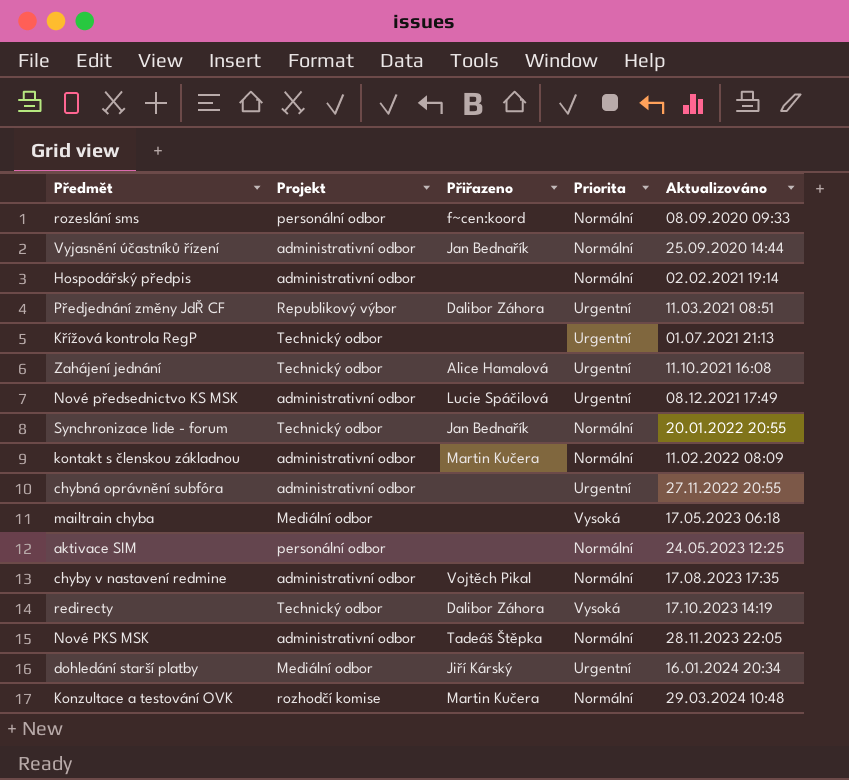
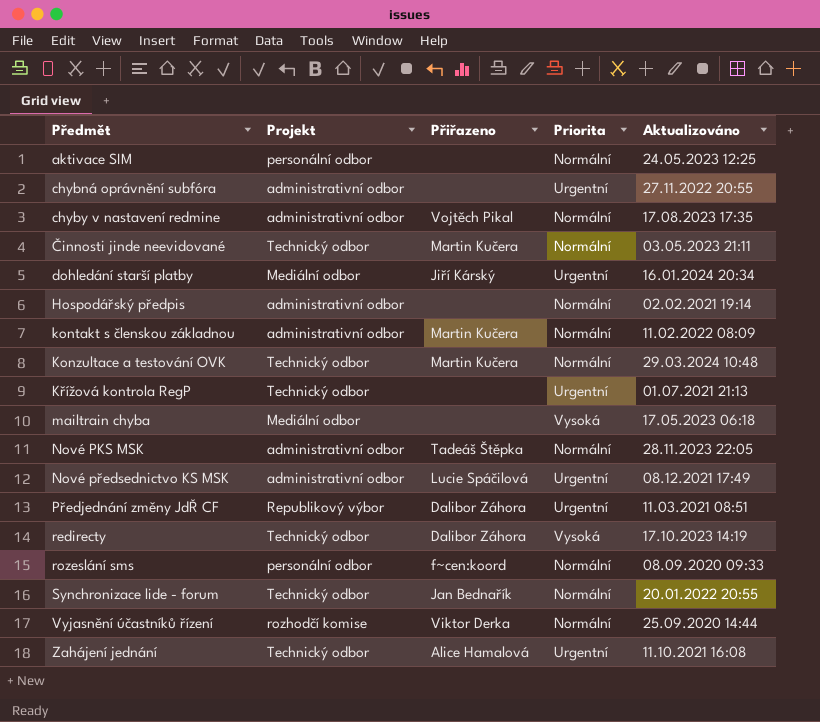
row order: Aktualizováno ascending -> Předmět ascending
row Činnosti jinde neevidované: none -> Technický odbor | Martin Kučera | Normální | 03.05.2023 21:11
Konzultace a testování OVK | Projekt: rozhodčí komise -> Technický odbor
Vyjasnění účastníků řízení | Projekt: administrativní odbor -> rozhodčí komise
Vyjasnění účastníků řízení | Přiřazeno: Jan Bednařík -> Viktor Derka

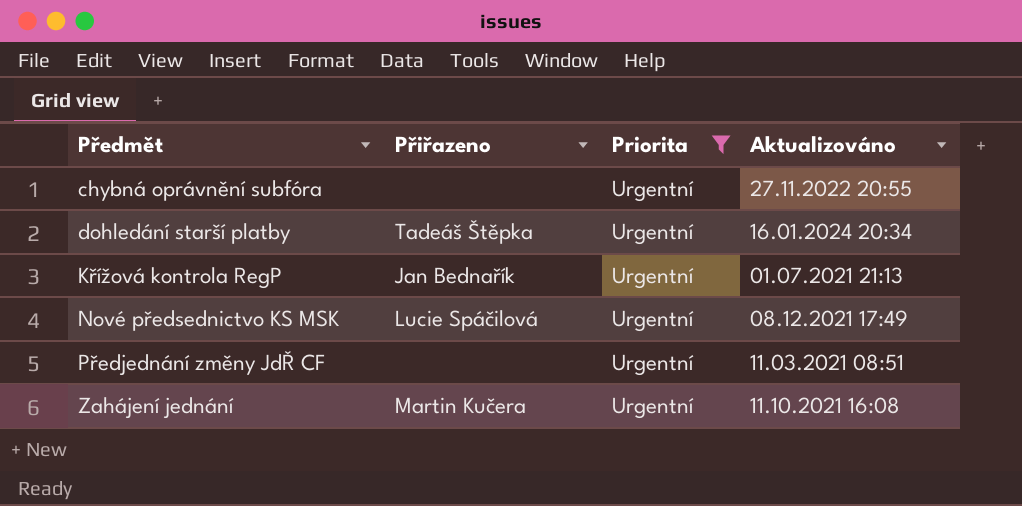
filter: none -> Priorita = Urgentní
column Projekt | position: 2 -> none
dohledání starší platby | Přiřazeno: Jiří Kárský -> Tadeáš Štěpka
Křížová kontrola RegP | Přiřazeno: none -> Jan Bednařík
Předjednání změny JdŘ CF | Přiřazeno: Dalibor Záhora -> none
Zahájení jednání | Přiřazeno: Alice Hamalová -> Martin Kučera

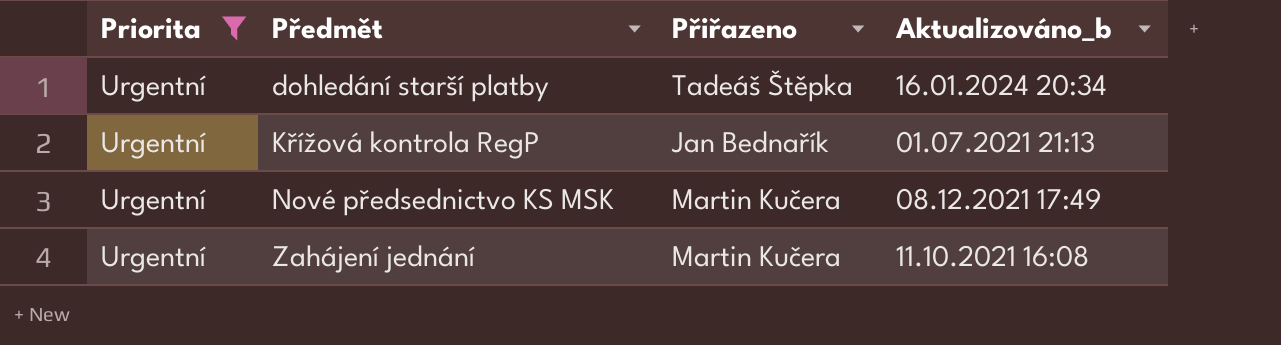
column Priorita | position: 3 -> 1
column name: Aktualizováno -> Aktualizováno_b
row chybná oprávnění subfóra: none | Urgentní | 27.11.2022 20:55 -> none
row Předjednání změny JdŘ CF: none | Urgentní | 11.03.2021 08:51 -> none
Nové předsednictvo KS MSK | Přiřazeno: Lucie Spáčilová -> Martin Kučera

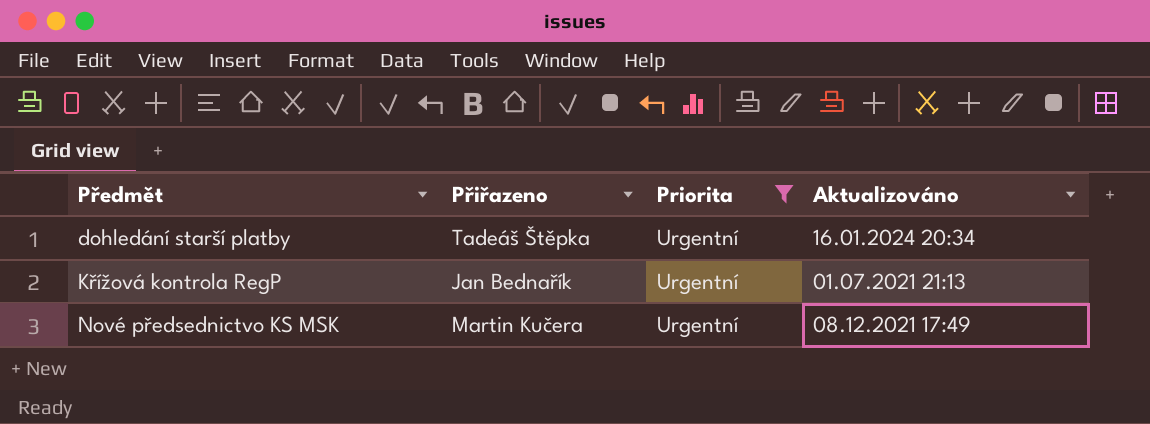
column Priorita | position: 1 -> 3
column name: Aktualizováno_b -> Aktualizováno
row Zahájení jednání: Urgentní | Martin Kučera | 11.10.2021 16:08 -> none

